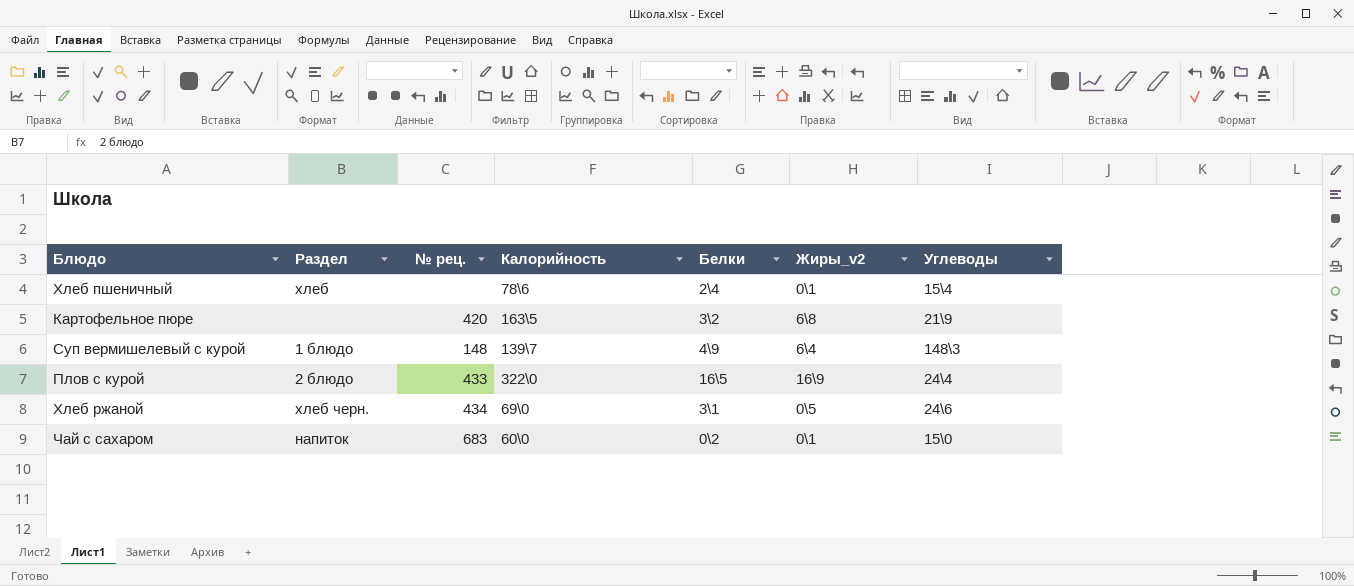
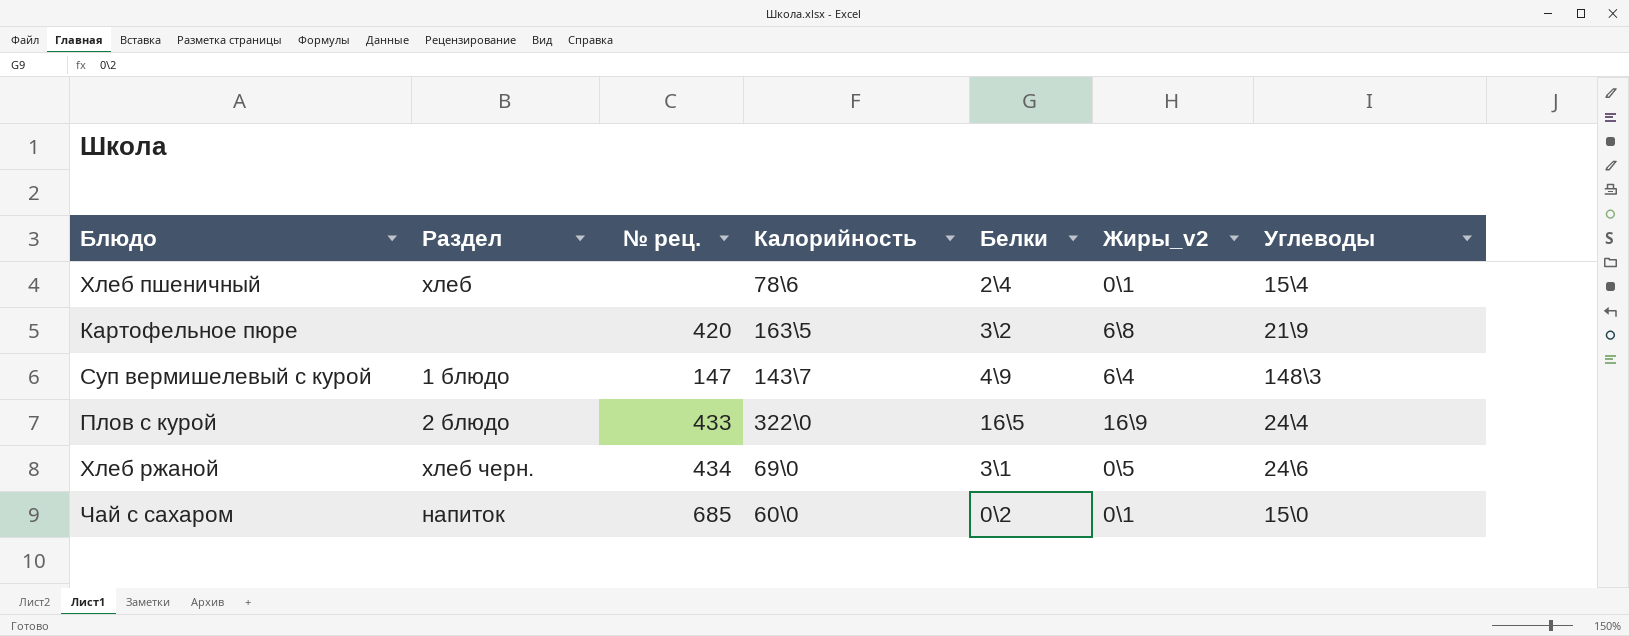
Суп вермишелевый с курой | № рец.: 148 -> 147
Суп вермишелевый с курой | Калорийность: 139\7 -> 143\7
Чай с сахаром | № рец.: 683 -> 685

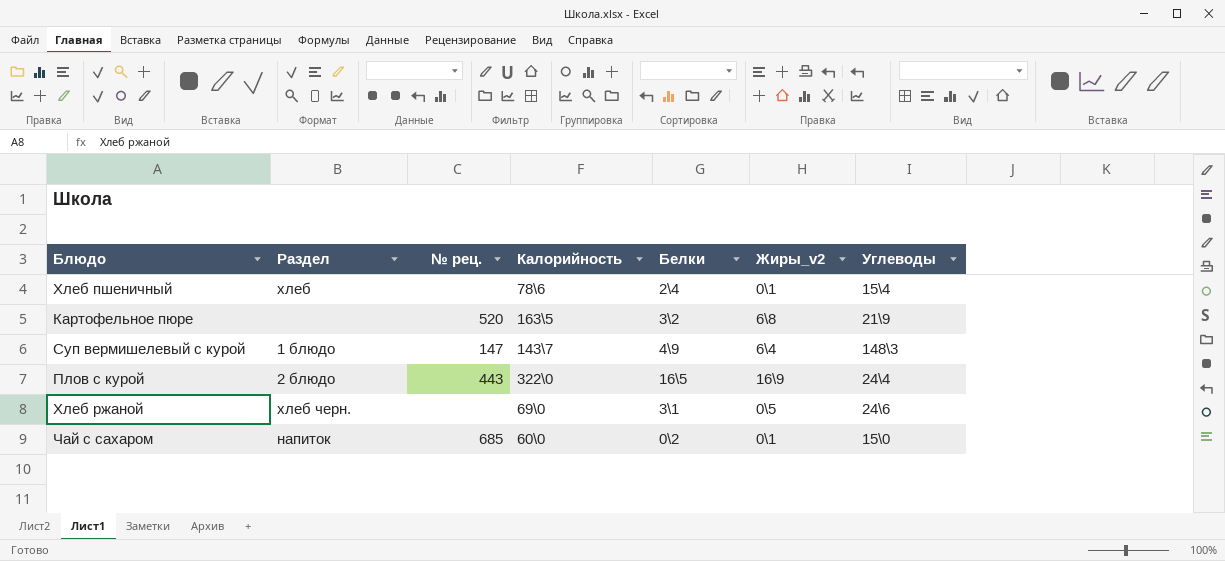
Картофельное пюре | № рец.: 420 -> 520
Плов с курой | № рец.: 433 -> 443
Хлеб ржаной | № рец.: 434 -> none

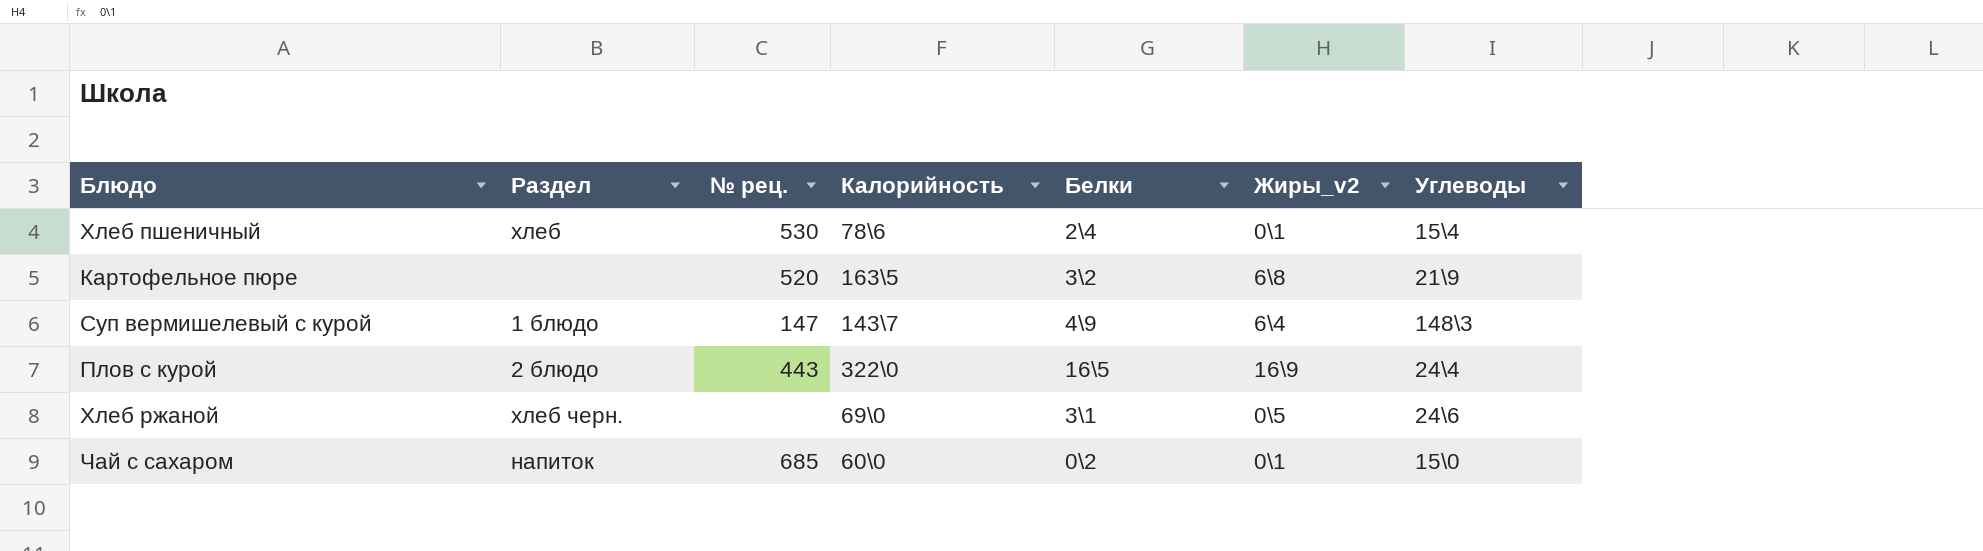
Хлеб пшеничный | № рец.: none -> 530

